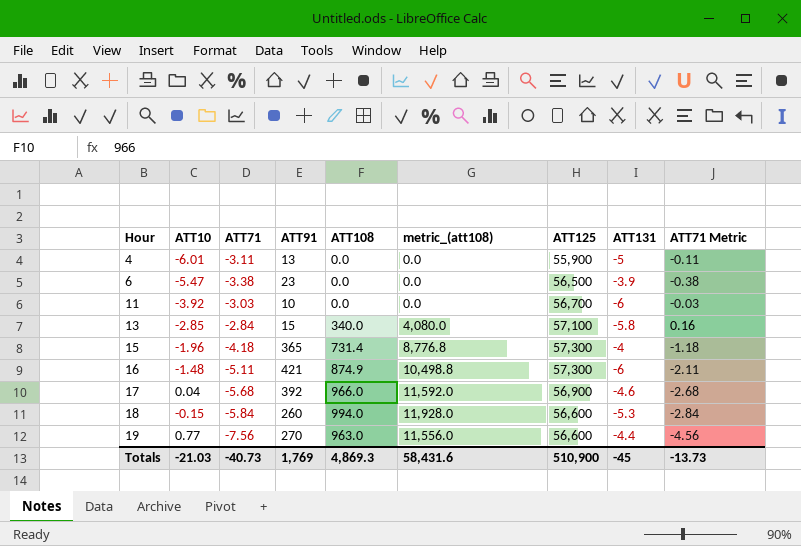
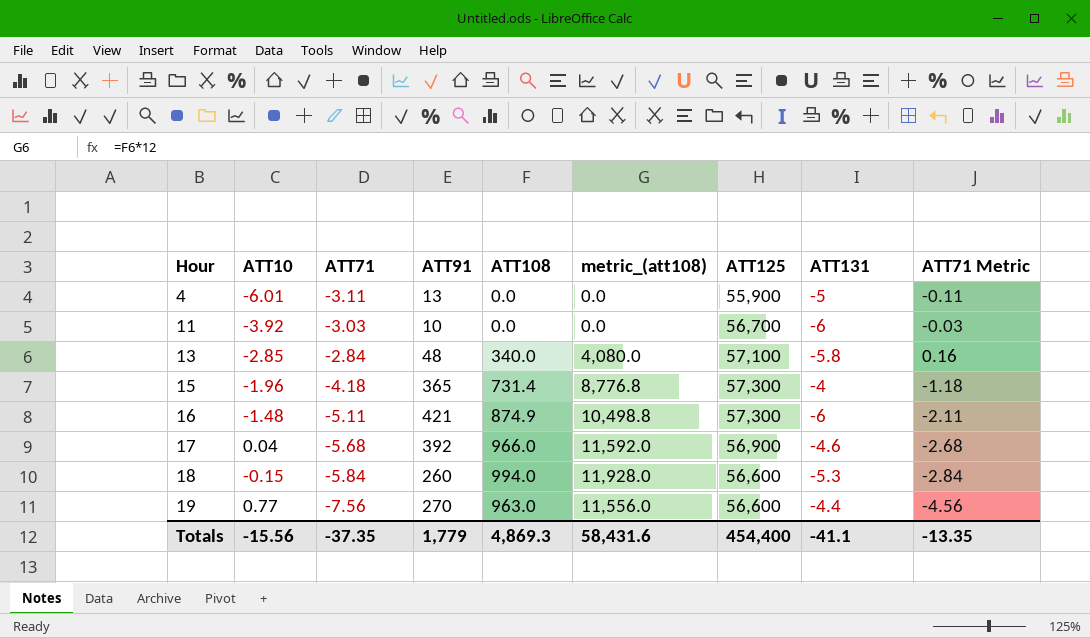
row 6: -5.47 | -3.38 | 23 | 0.0 | 0.0 | 56,500 | -3.9 | -0.38 -> none
13 | ATT91: 15 -> 48
Totals | ATT10: -21.03 -> -15.56
Totals | ATT71: -40.73 -> -37.35
Totals | ATT91: 1,769 -> 1,779
Totals | ATT125: 510,900 -> 454,400
Totals | ATT131: -45 -> -41.1
Totals | ATT71 Metric: -13.73 -> -13.35

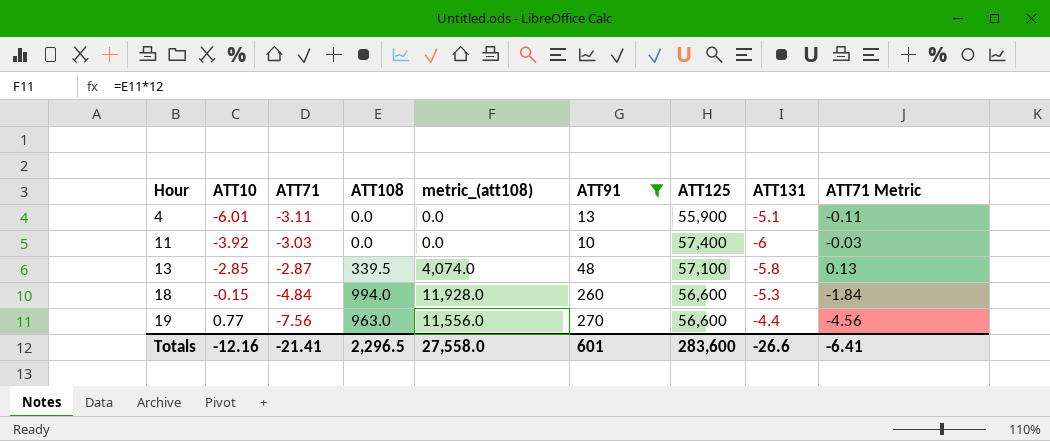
filter: none -> ATT91 <= 270
column ATT91 | position: 4 -> 6
4 | ATT131: -5 -> -5.1
11 | ATT125: 56,700 -> 57,400
13 | ATT71: -2.84 -> -2.87
13 | ATT108: 340.0 -> 339.5
13 | metric_(att108): 4,080.0 -> 4,074.0
13 | ATT71 Metric: 0.16 -> 0.13
18 | ATT71: -5.84 -> -4.84
18 | ATT71 Metric: -2.84 -> -1.84
Totals | ATT10: -15.56 -> -12.16
Totals | ATT71: -37.35 -> -21.41
Totals | ATT108: 4,869.3 -> 2,296.5
Totals | metric_(att108): 58,431.6 -> 27,558.0
Totals | ATT91: 1,779 -> 601
Totals | ATT125: 454,400 -> 283,600
Totals | ATT131: -41.1 -> -26.6
Totals | ATT71 Metric: -13.35 -> -6.41

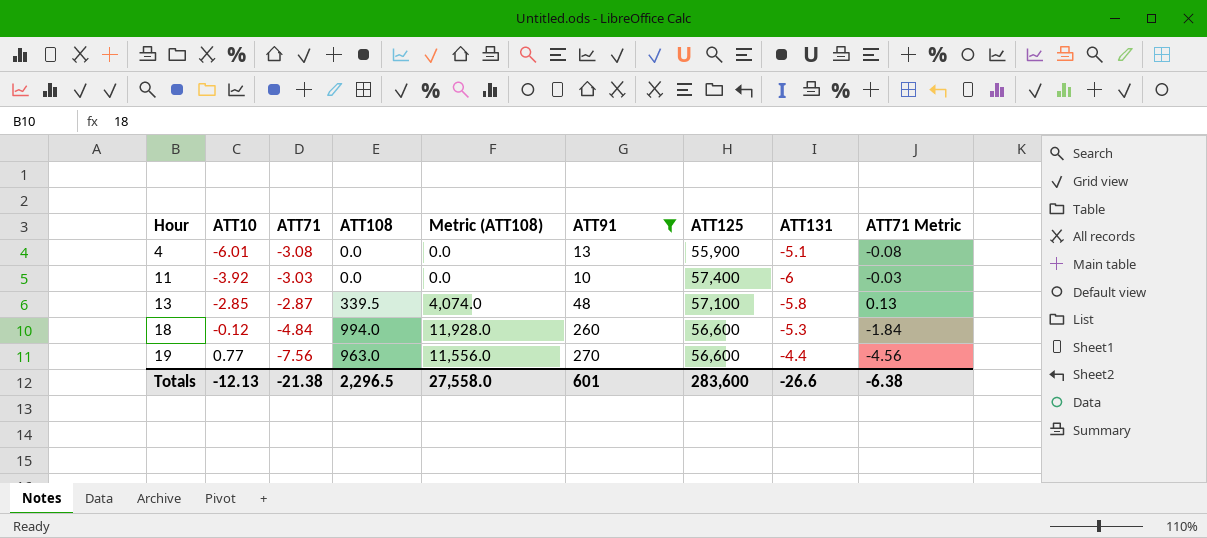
column name: metric_(att108) -> Metric (ATT108)
4 | ATT71: -3.11 -> -3.08
4 | ATT71 Metric: -0.11 -> -0.08
18 | ATT10: -0.15 -> -0.12
Totals | ATT10: -12.16 -> -12.13
Totals | ATT71: -21.41 -> -21.38
Totals | ATT71 Metric: -6.41 -> -6.38

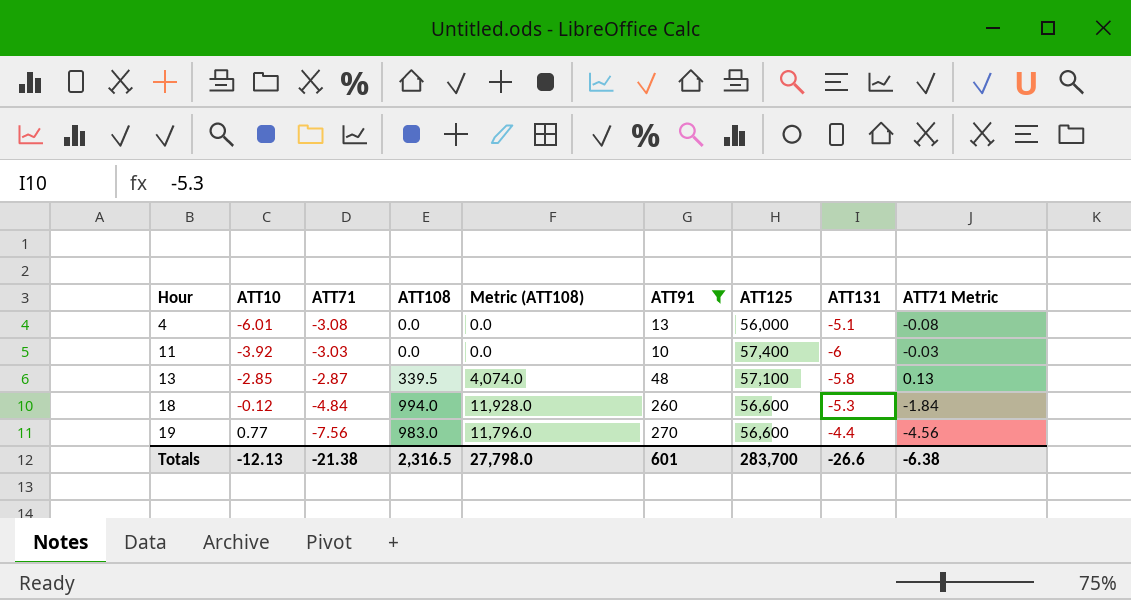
4 | ATT125: 55,900 -> 56,000
19 | ATT108: 963.0 -> 983.0
19 | Metric (ATT108): 11,556.0 -> 11,796.0
Totals | ATT108: 2,296.5 -> 2,316.5
Totals | Metric (ATT108): 27,558.0 -> 27,798.0
Totals | ATT125: 283,600 -> 283,700

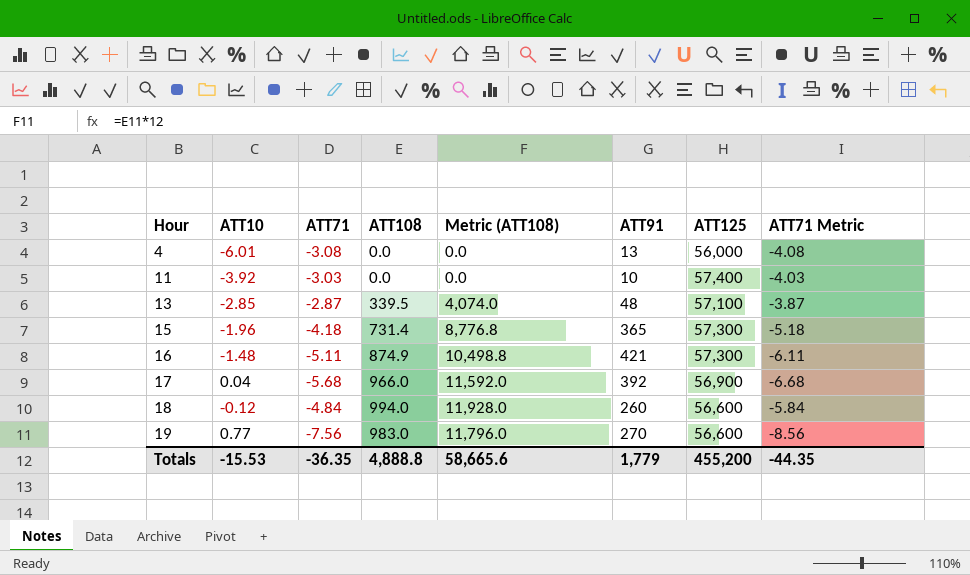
filter: ATT91 <= 270 -> none
column ATT131 | position: 8 -> none
column ATT71 Metric | formula: [ATT71] + 3 -> [ATT71] - 1
Totals | ATT10: -12.13 -> -15.53
Totals | ATT71: -21.38 -> -36.35
Totals | ATT108: 2,316.5 -> 4,888.8
Totals | Metric (ATT108): 27,798.0 -> 58,665.6
Totals | ATT91: 601 -> 1,779
Totals | ATT125: 283,700 -> 455,200
Totals | ATT71 Metric: -6.38 -> -44.35

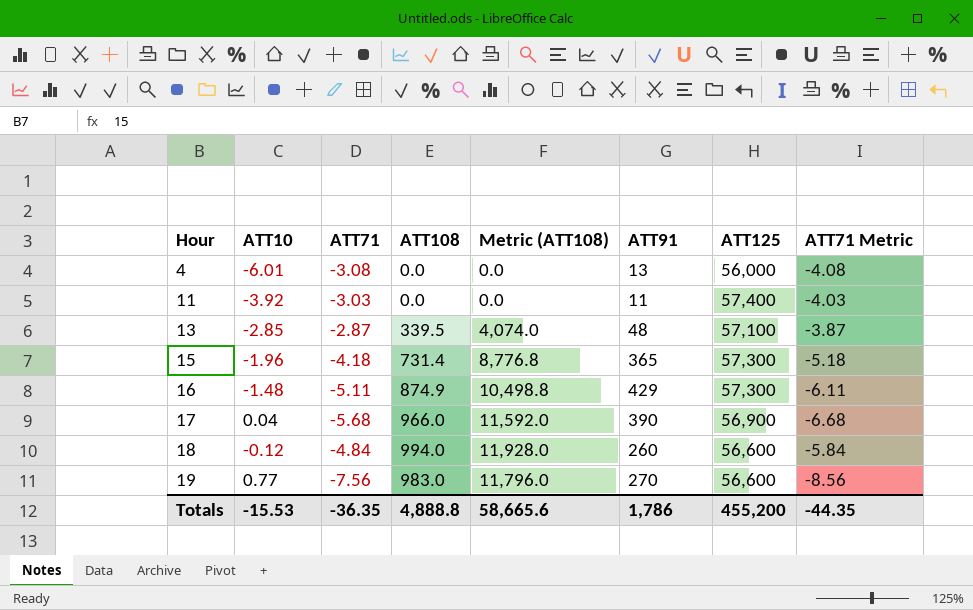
11 | ATT91: 10 -> 11
16 | ATT91: 421 -> 429
17 | ATT91: 392 -> 390
Totals | ATT91: 1,779 -> 1,786

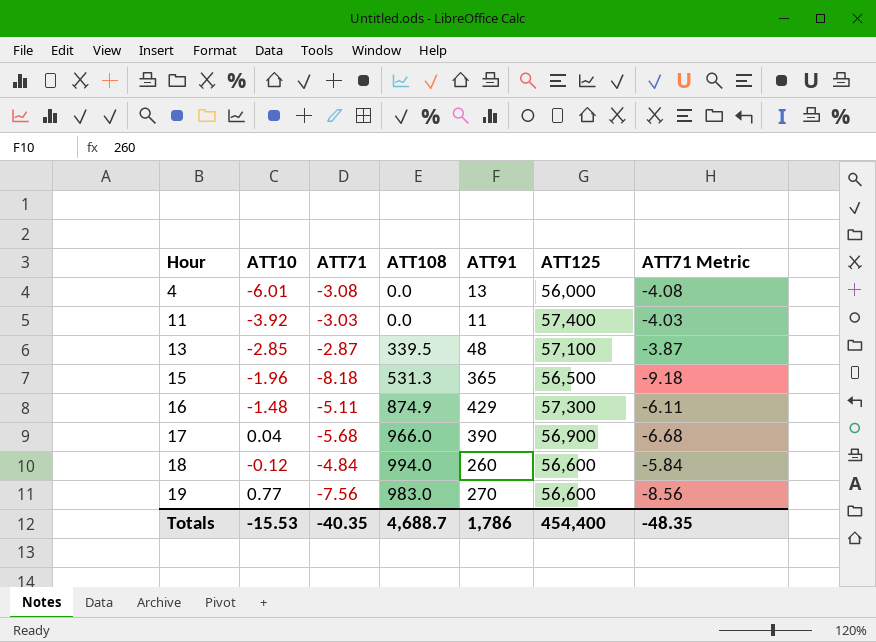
column Metric (ATT108) | formula: [ATT108] * 12 -> none
15 | ATT71: -4.18 -> -8.18
15 | ATT108: 731.4 -> 531.3
15 | ATT125: 57,300 -> 56,500
15 | ATT71 Metric: -5.18 -> -9.18
Totals | ATT71: -36.35 -> -40.35
Totals | ATT108: 4,888.8 -> 4,688.7
Totals | ATT125: 455,200 -> 454,400
Totals | ATT71 Metric: -44.35 -> -48.35

